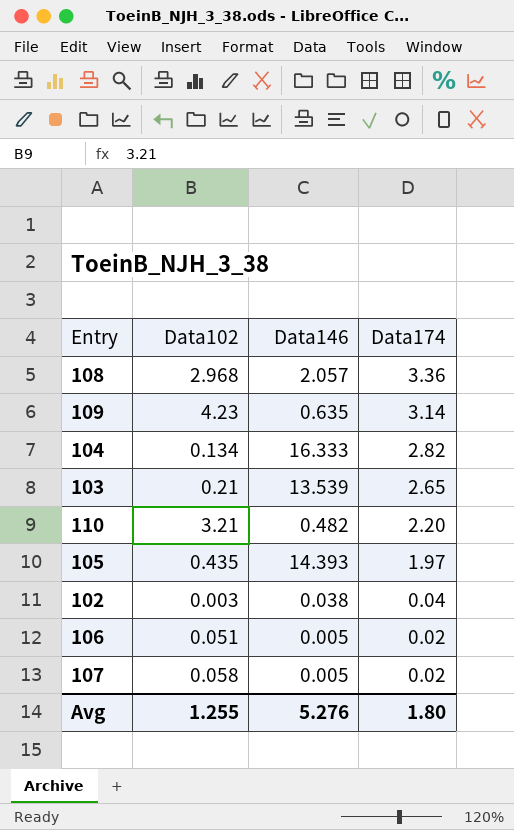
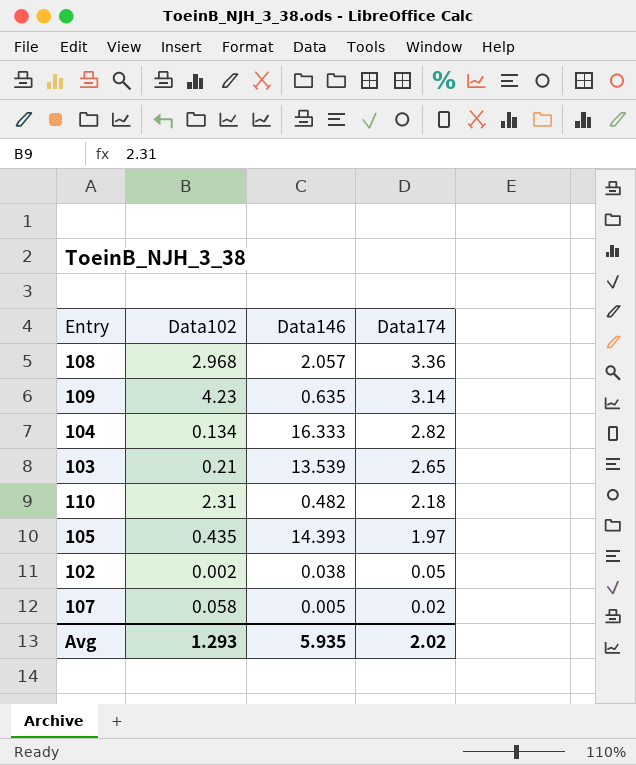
row 106: 0.051 | 0.005 | 0.02 -> none
110 | Data102: 3.21 -> 2.31
110 | Data174: 2.20 -> 2.18
102 | Data102: 0.003 -> 0.002
102 | Data174: 0.04 -> 0.05
Avg | Data102: 1.255 -> 1.293
Avg | Data146: 5.276 -> 5.935
Avg | Data174: 1.80 -> 2.02

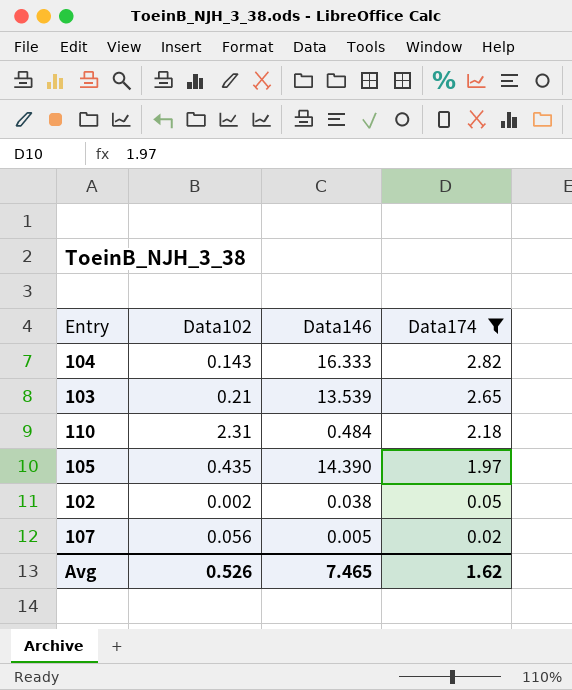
filter: none -> Data174 <= 2.82
104 | Data102: 0.134 -> 0.143
110 | Data146: 0.482 -> 0.484
105 | Data146: 14.393 -> 14.390
107 | Data102: 0.058 -> 0.056
Avg | Data102: 1.293 -> 0.526
Avg | Data146: 5.935 -> 7.465
Avg | Data174: 2.02 -> 1.62

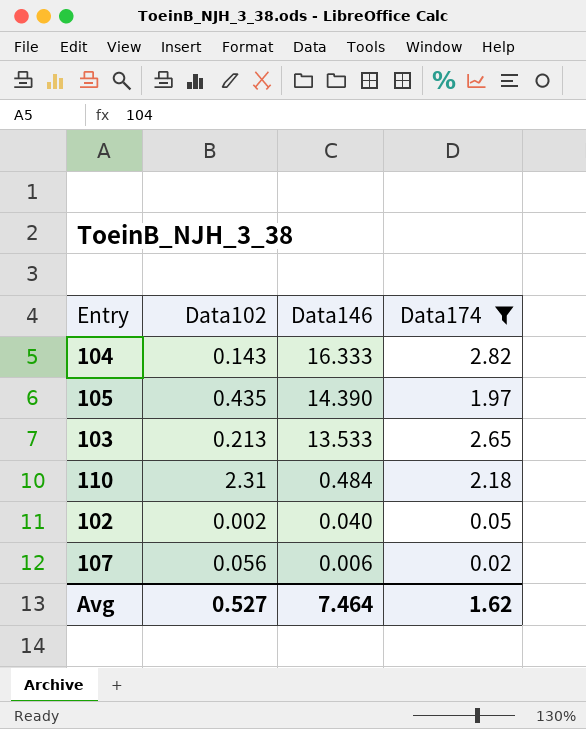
row order: Data174 descending -> Data146 descending
103 | Data102: 0.21 -> 0.213
103 | Data146: 13.539 -> 13.533
102 | Data146: 0.038 -> 0.040
107 | Data146: 0.005 -> 0.006
Avg | Data102: 0.526 -> 0.527
Avg | Data146: 7.465 -> 7.464

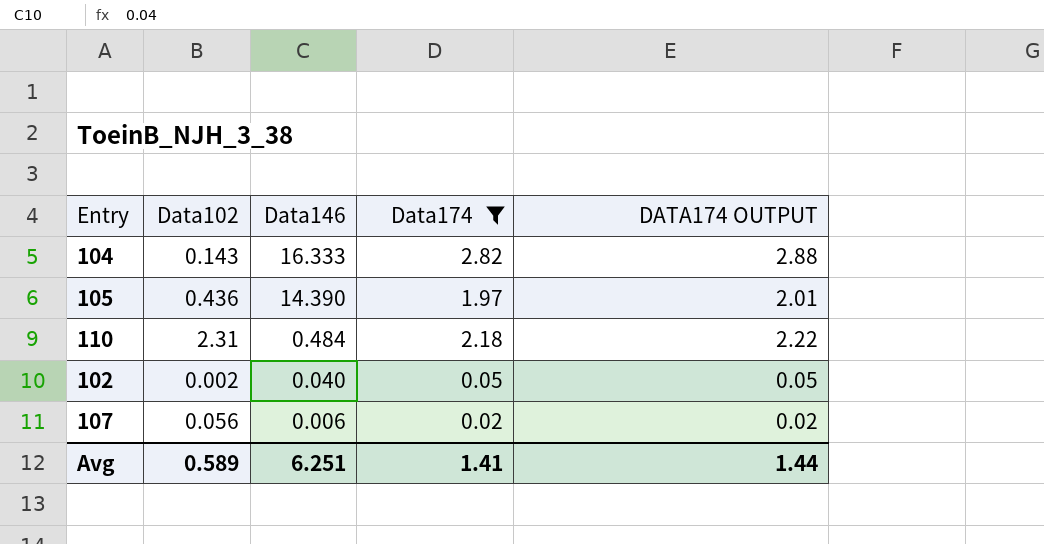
column DATA174 OUTPUT | formula: none -> [Data174] * 1.02
row 103: 0.213 | 13.533 | 2.65 -> none
105 | Data102: 0.435 -> 0.436
Avg | Data102: 0.527 -> 0.589
Avg | Data146: 7.464 -> 6.251
Avg | Data174: 1.62 -> 1.41

